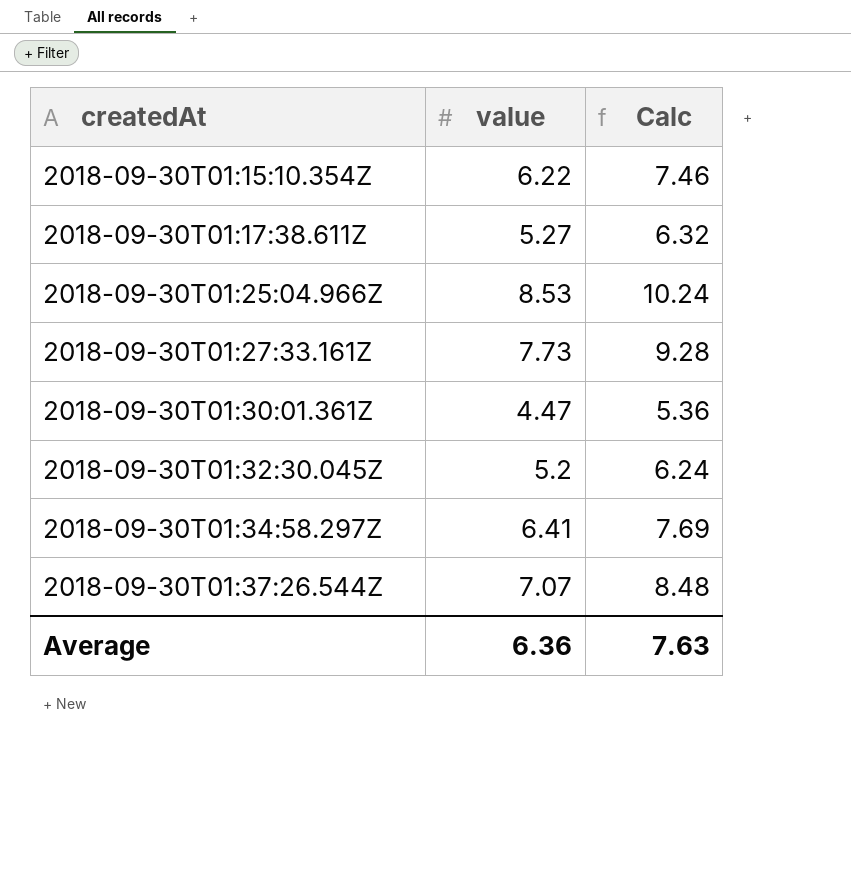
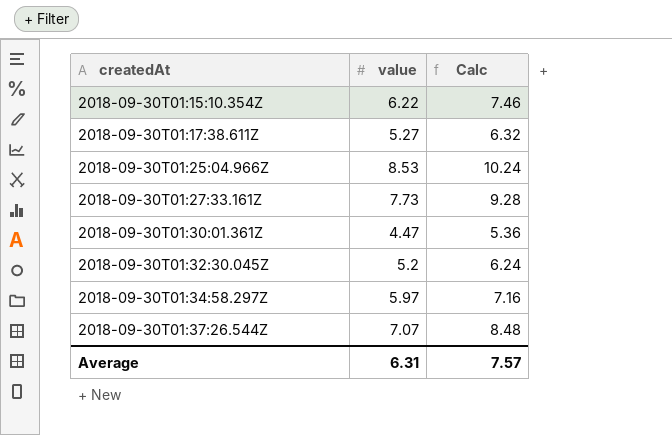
2018-09-30T01:34:58.297Z | value: 6.41 -> 5.97
2018-09-30T01:34:58.297Z | Calc: 7.69 -> 7.16
Average | value: 6.36 -> 6.31
Average | Calc: 7.63 -> 7.57

